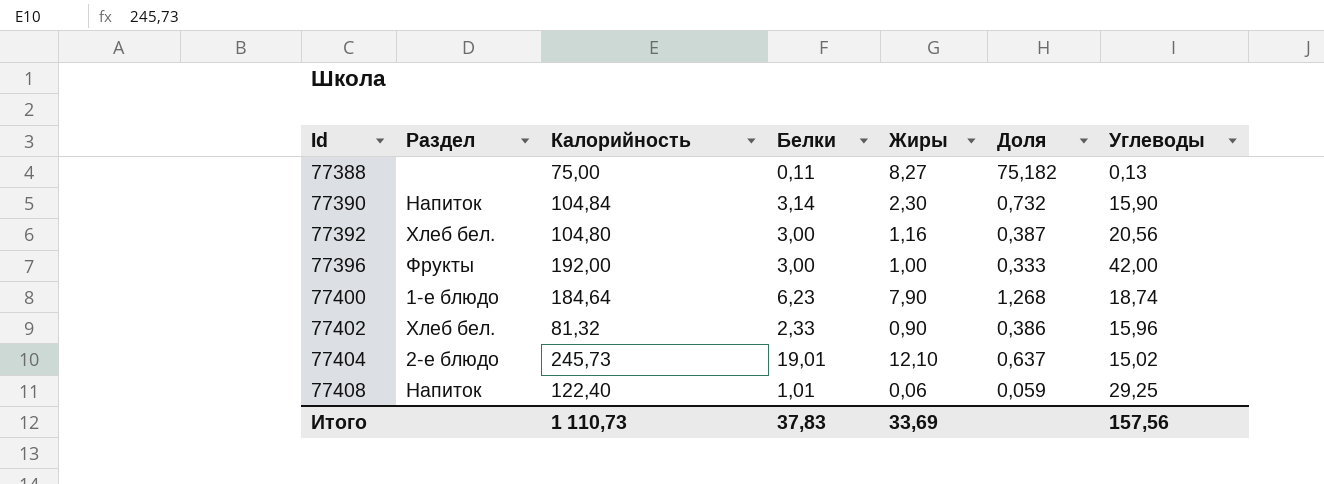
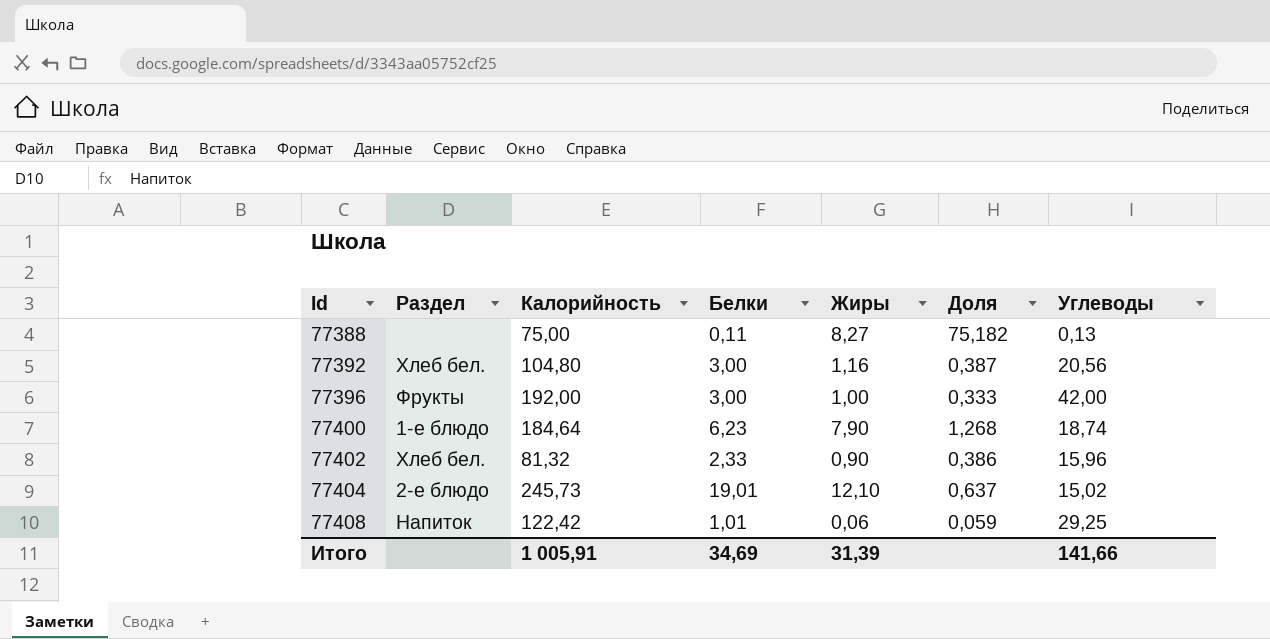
row 77390: Напиток | 104,84 | 3,14 | 2,30 | 0,732 | 15,90 -> none
77408 | Калорийность: 122,40 -> 122,42
Итого | Калорийность: 1 110,73 -> 1 005,91
Итого | Белки: 37,83 -> 34,69
Итого | Жиры: 33,69 -> 31,39
Итого | Углеводы: 157,56 -> 141,66

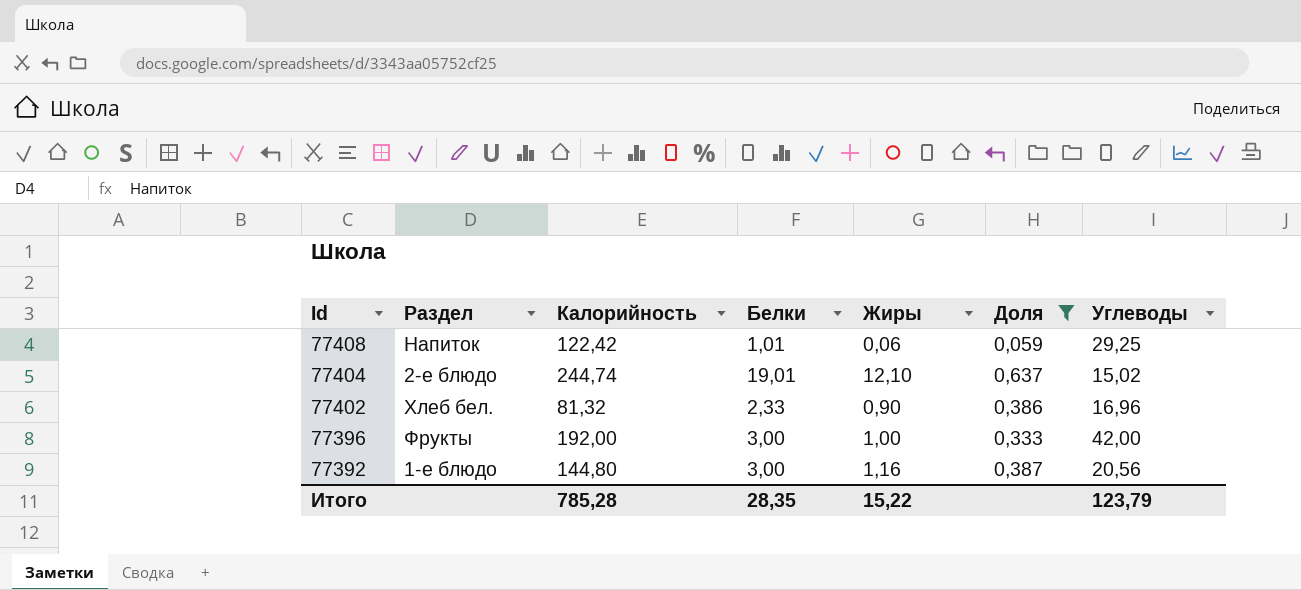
filter: none -> Доля <= 0,637
row order: Id ascending -> Id descending
77404 | Калорийность: 245,73 -> 244,74
77402 | Углеводы: 15,96 -> 16,96
77392 | Раздел: Хлеб бел. -> 1-е блюдо
77392 | Калорийность: 104,80 -> 144,80
Итого | Калорийность: 1 005,91 -> 785,28
Итого | Белки: 34,69 -> 28,35
Итого | Жиры: 31,39 -> 15,22
Итого | Углеводы: 141,66 -> 123,79

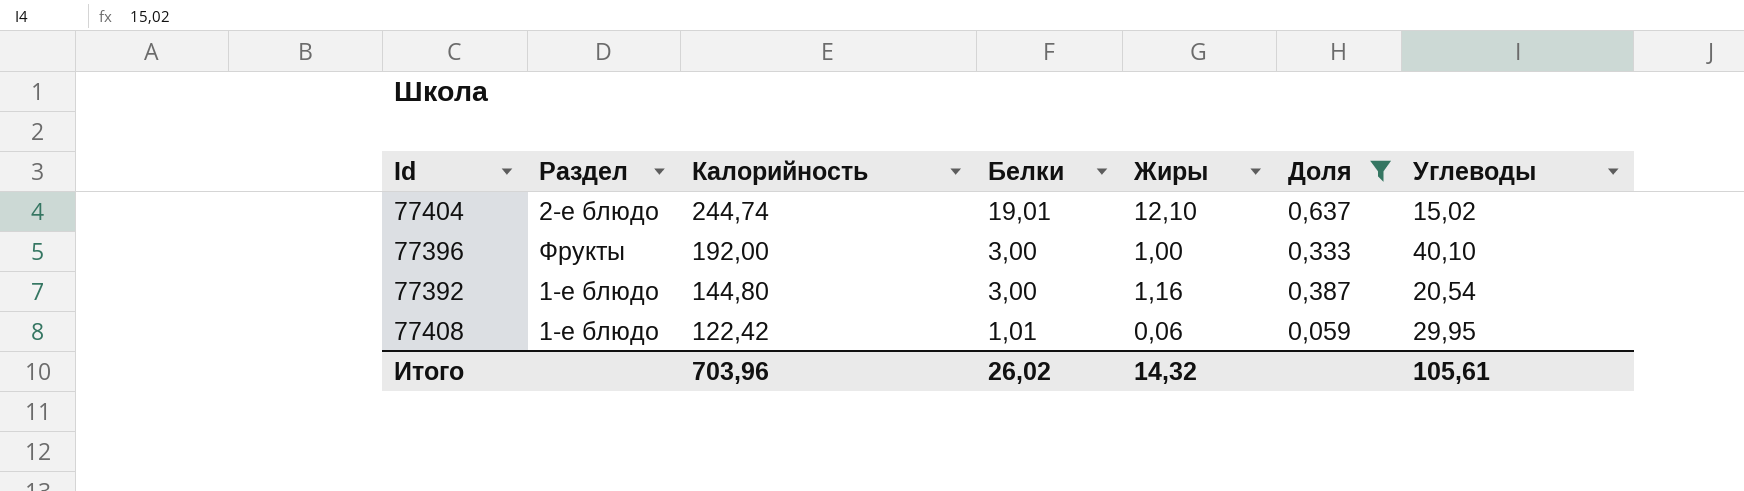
row order: Id descending -> Калорийность descending
row 77402: Хлеб бел. | 81,32 | 2,33 | 0,90 | 0,386 | 16,96 -> none
77396 | Углеводы: 42,00 -> 40,10
77392 | Углеводы: 20,56 -> 20,54
77408 | Раздел: Напиток -> 1-е блюдо
77408 | Углеводы: 29,25 -> 29,95
Итого | Калорийность: 785,28 -> 703,96
Итого | Белки: 28,35 -> 26,02
Итого | Жиры: 15,22 -> 14,32
Итого | Углеводы: 123,79 -> 105,61

